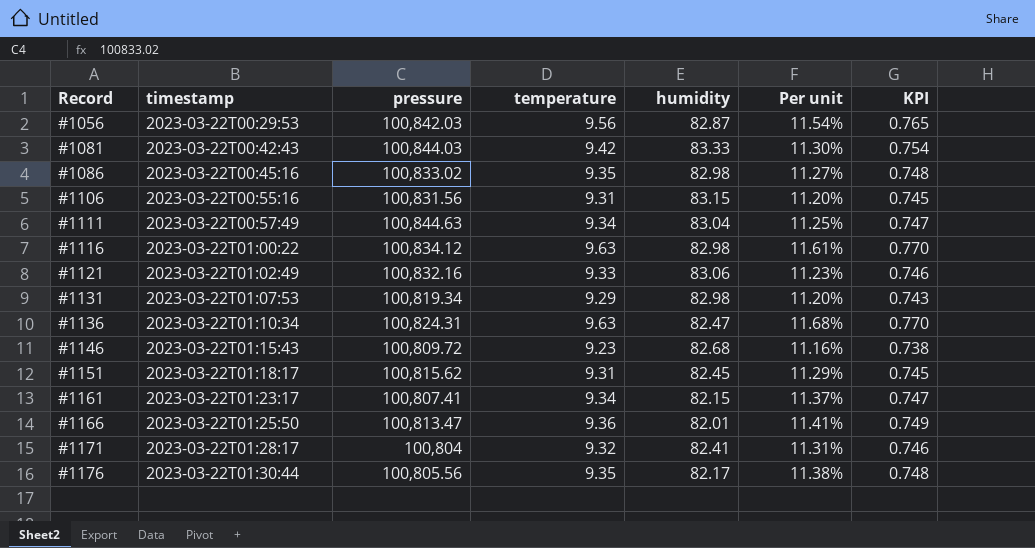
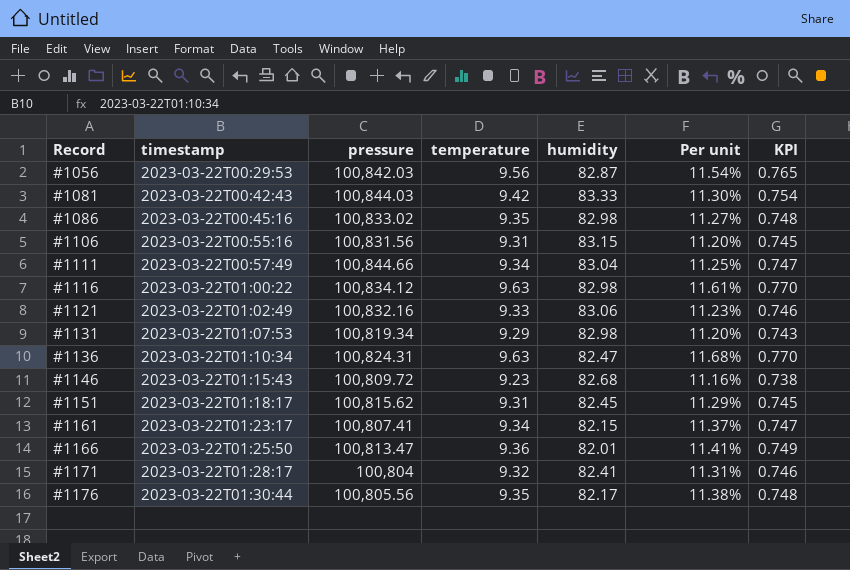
#1111 | pressure: 100,844.63 -> 100,844.66

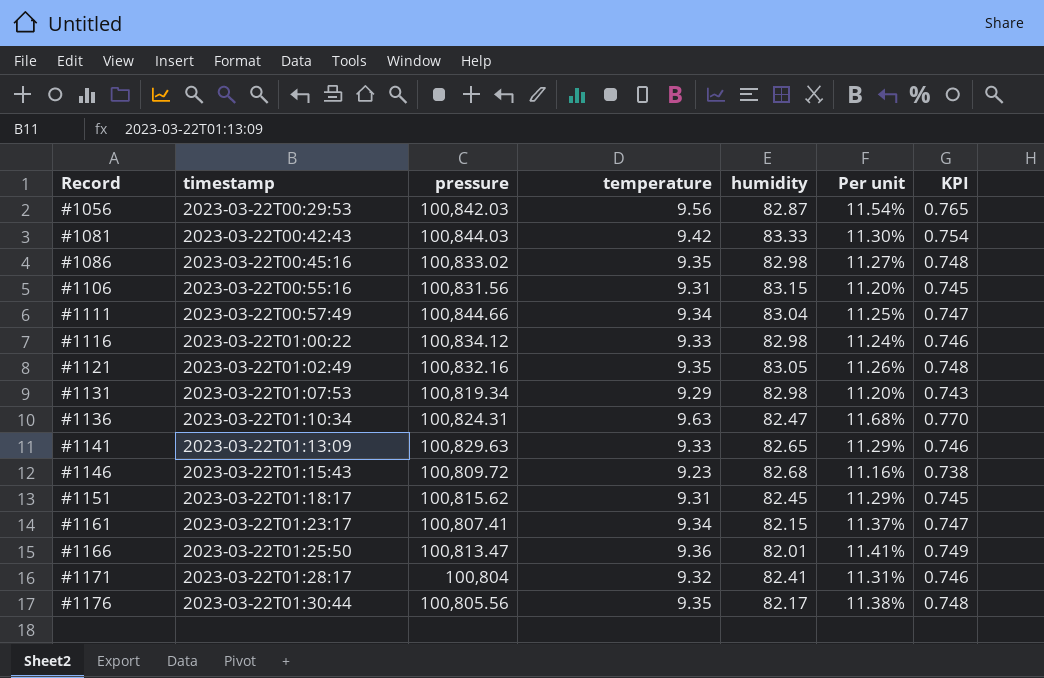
#1116 | temperature: 9.63 -> 9.33
#1116 | Per unit: 11.61% -> 11.24%
#1116 | KPI: 0.770 -> 0.746
#1121 | temperature: 9.33 -> 9.35
#1121 | humidity: 83.06 -> 83.05
#1121 | Per unit: 11.23% -> 11.26%
#1121 | KPI: 0.746 -> 0.748
row #1141: none -> 2023-03-22T01:13:09 | 100,829.63 | 9.33 | 82.65 | 11.29% | 0.746

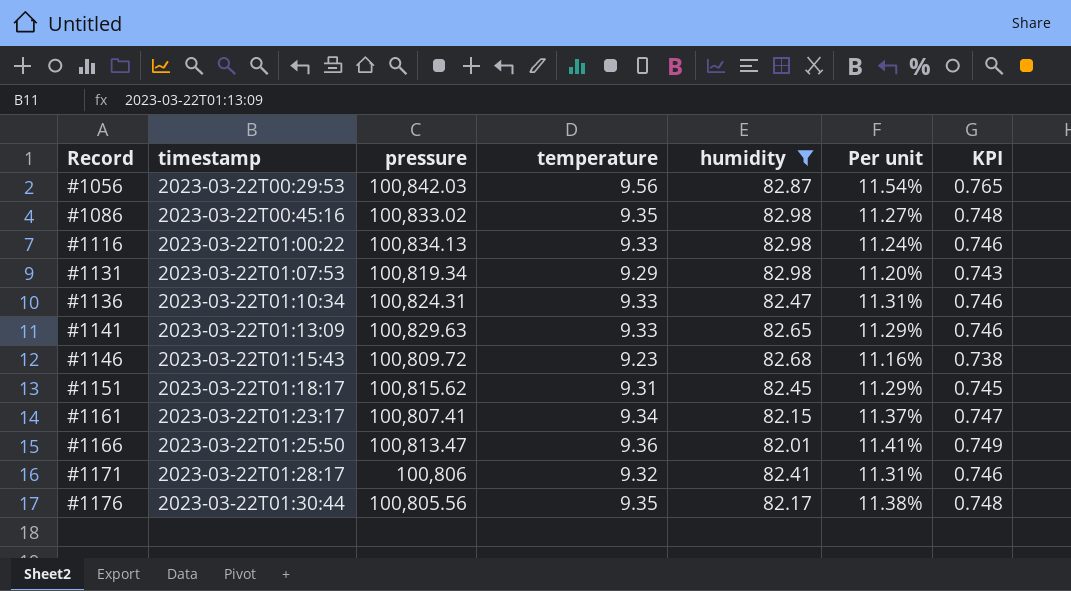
filter: none -> humidity <= 82.98
#1116 | pressure: 100,834.12 -> 100,834.13
#1136 | temperature: 9.63 -> 9.33
#1136 | Per unit: 11.68% -> 11.31%
#1136 | KPI: 0.770 -> 0.746
#1171 | pressure: 100,804 -> 100,806

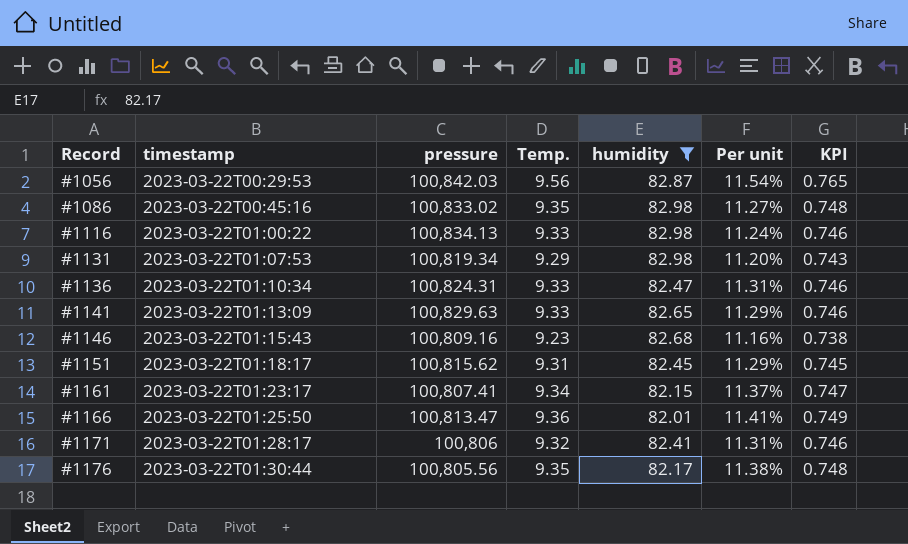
column name: temperature -> Temp.
#1146 | pressure: 100,809.72 -> 100,809.16

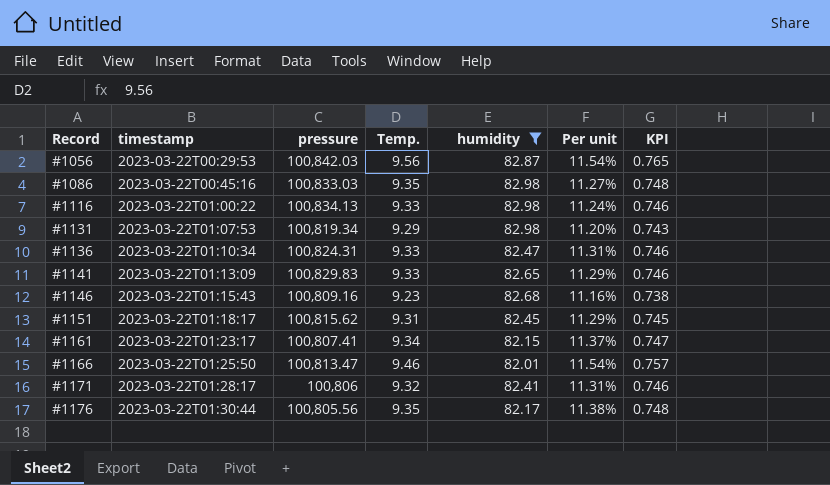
#1086 | pressure: 100,833.02 -> 100,833.03
#1141 | pressure: 100,829.63 -> 100,829.83
#1166 | Temp.: 9.36 -> 9.46
#1166 | Per unit: 11.41% -> 11.54%
#1166 | KPI: 0.749 -> 0.757

